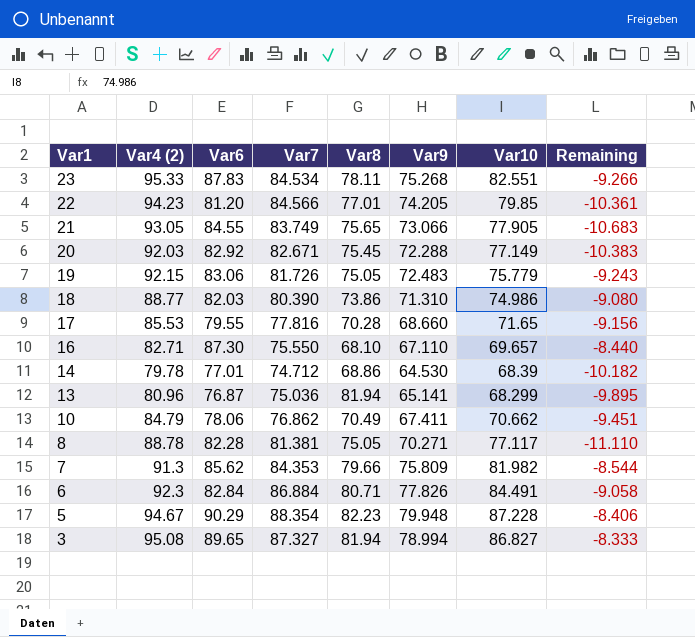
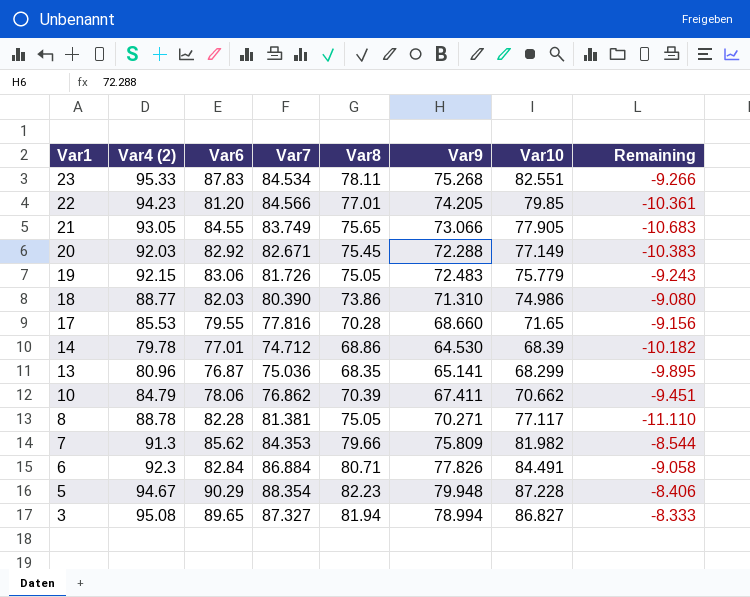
row 16: 82.71 | 87.30 | 75.550 | 68.10 | 67.110 | 69.657 | -8.440 -> none
13 | Var8: 81.94 -> 68.35
10 | Var8: 70.49 -> 70.39

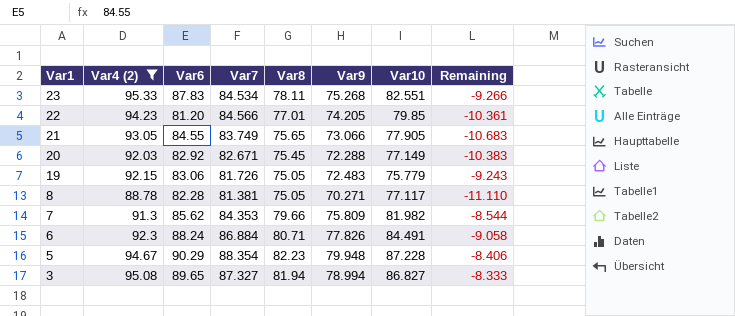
filter: none -> Var4 (2) >= 88.78
6 | Var6: 82.84 -> 88.24

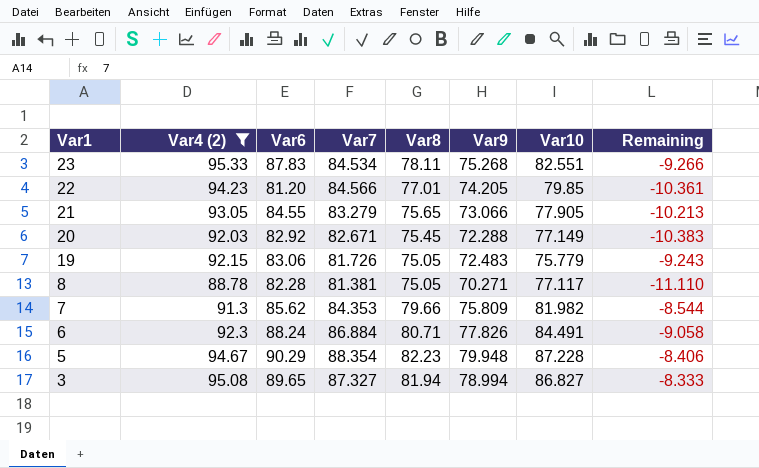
21 | Var7: 83.749 -> 83.279
21 | Remaining: -10.683 -> -10.213

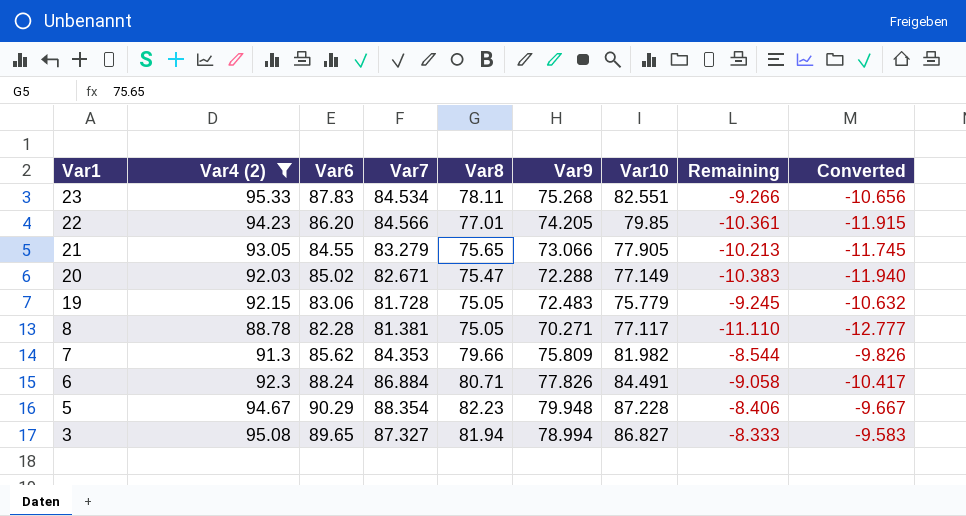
column Converted | formula: none -> [Remaining] * 1.15
22 | Var6: 81.20 -> 86.20
20 | Var6: 82.92 -> 85.02
20 | Var8: 75.45 -> 75.47
19 | Var7: 81.726 -> 81.728
19 | Remaining: -9.243 -> -9.245

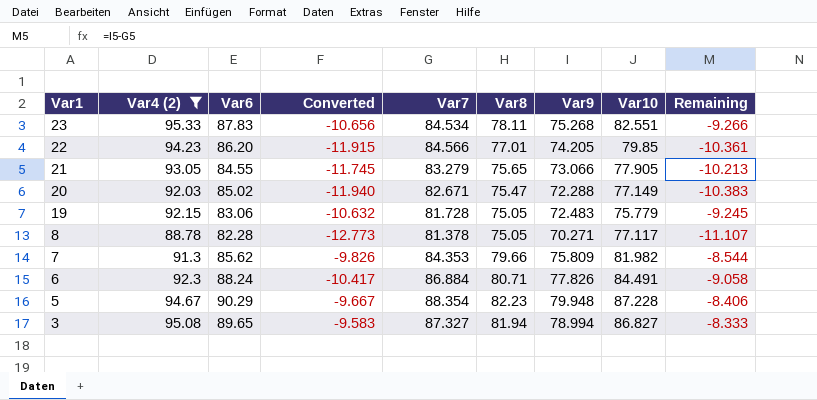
column Converted | position: 9 -> 4
8 | Converted: -12.777 -> -12.773
8 | Var7: 81.381 -> 81.378
8 | Remaining: -11.110 -> -11.107

